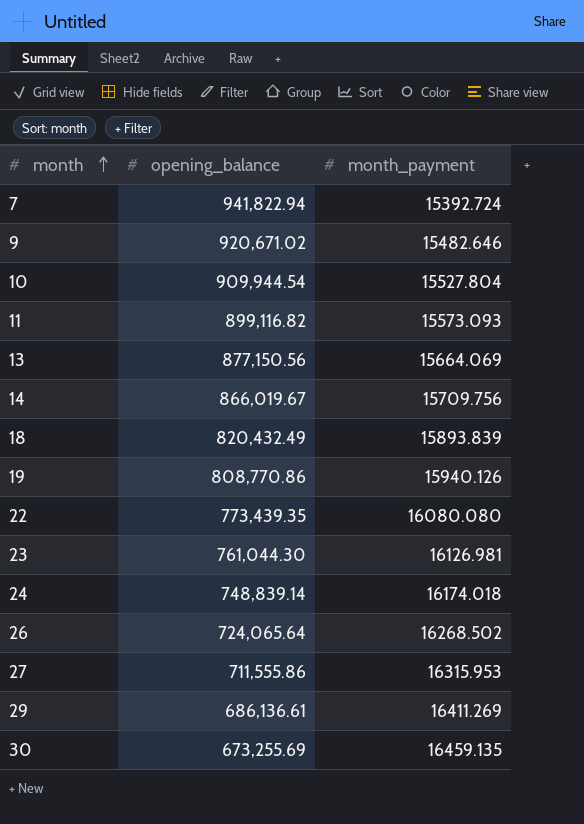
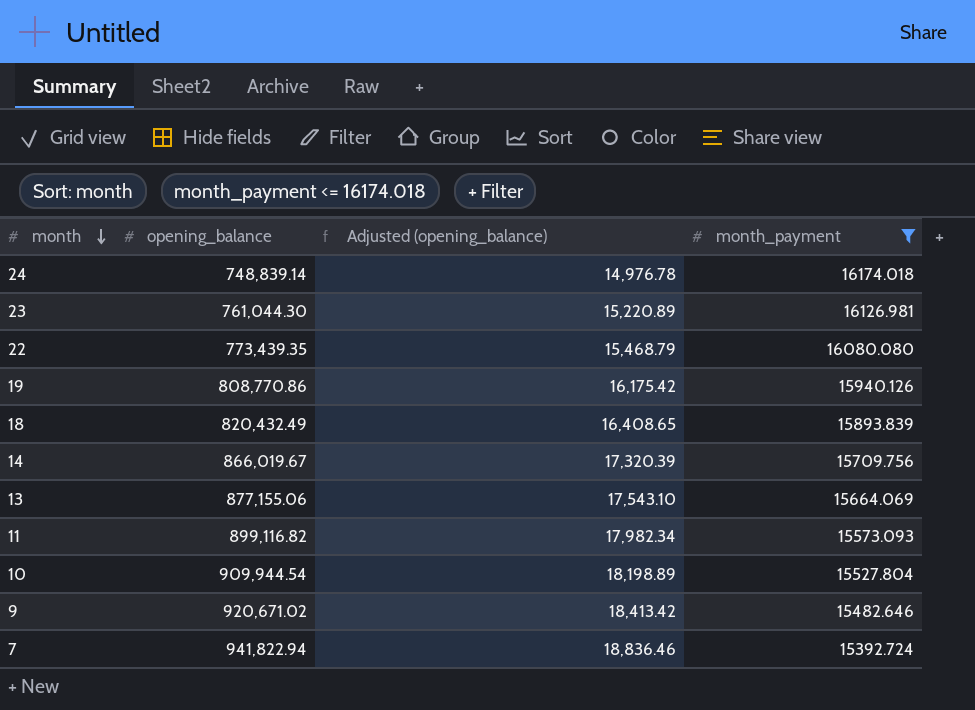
filter: none -> month_payment <= 16174.018
row order: month ascending -> month descending
column Adjusted (opening_balance) | formula: none -> [opening_balance] * 0.02
13 | opening_balance: 877,150.56 -> 877,155.06

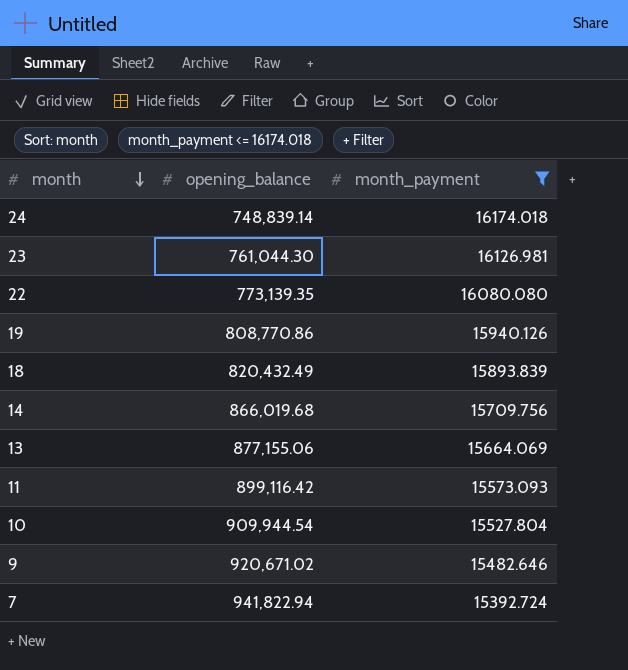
column Adjusted (opening_balance) | formula: [opening_balance] * 0.02 -> none
22 | opening_balance: 773,439.35 -> 773,139.35
14 | opening_balance: 866,019.67 -> 866,019.68
11 | opening_balance: 899,116.82 -> 899,116.42

